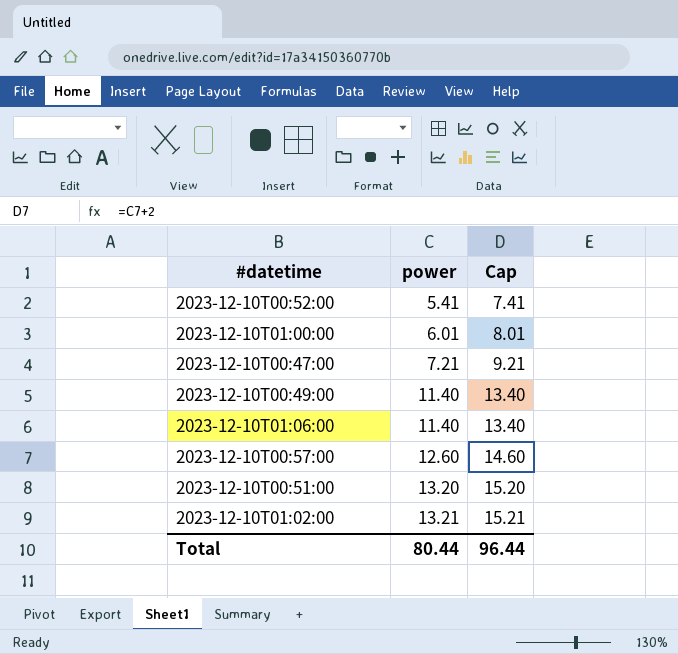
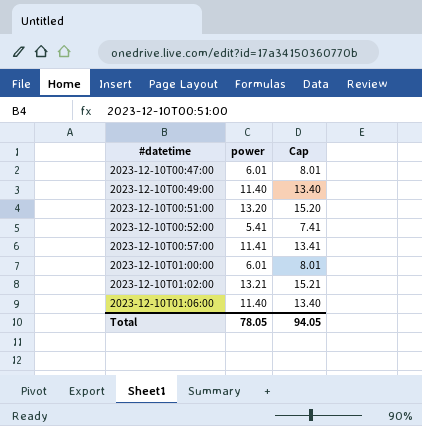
row order: power ascending -> #datetime ascending
2023-12-10T00:47:00 | power: 7.21 -> 6.01
2023-12-10T00:47:00 | Cap: 9.21 -> 8.01
2023-12-10T00:57:00 | power: 12.60 -> 11.41
2023-12-10T00:57:00 | Cap: 14.60 -> 13.41
Total | power: 80.44 -> 78.05
Total | Cap: 96.44 -> 94.05

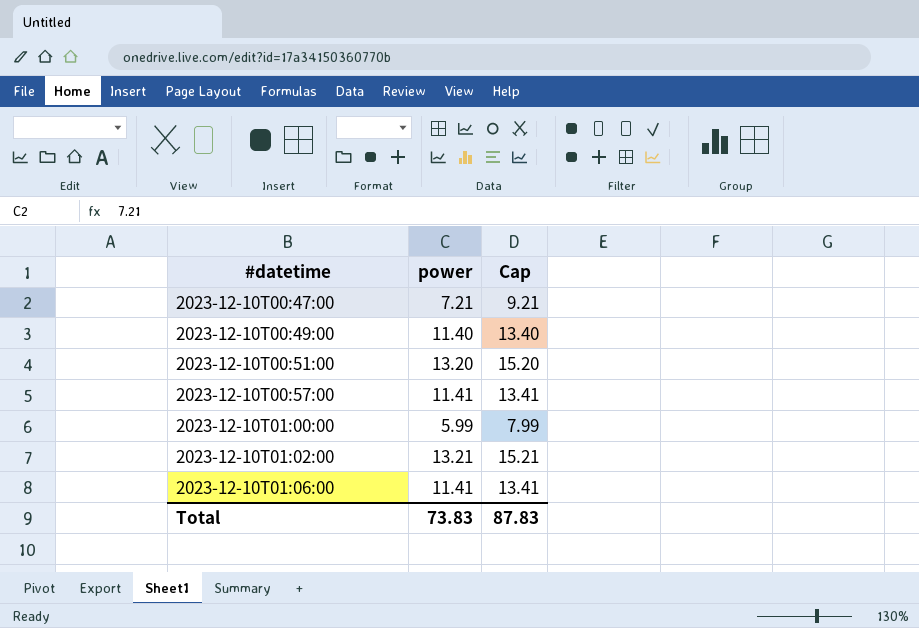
row 2023-12-10T00:52:00: 5.41 | 7.41 -> none
2023-12-10T00:47:00 | power: 6.01 -> 7.21
2023-12-10T00:47:00 | Cap: 8.01 -> 9.21
2023-12-10T01:00:00 | power: 6.01 -> 5.99
2023-12-10T01:00:00 | Cap: 8.01 -> 7.99
2023-12-10T01:06:00 | power: 11.40 -> 11.41
2023-12-10T01:06:00 | Cap: 13.40 -> 13.41
Total | power: 78.05 -> 73.83
Total | Cap: 94.05 -> 87.83

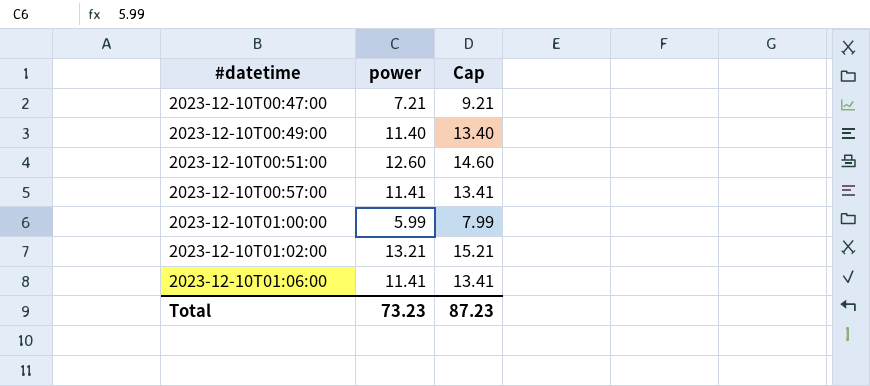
2023-12-10T00:51:00 | power: 13.20 -> 12.60
2023-12-10T00:51:00 | Cap: 15.20 -> 14.60
Total | power: 73.83 -> 73.23
Total | Cap: 87.83 -> 87.23

